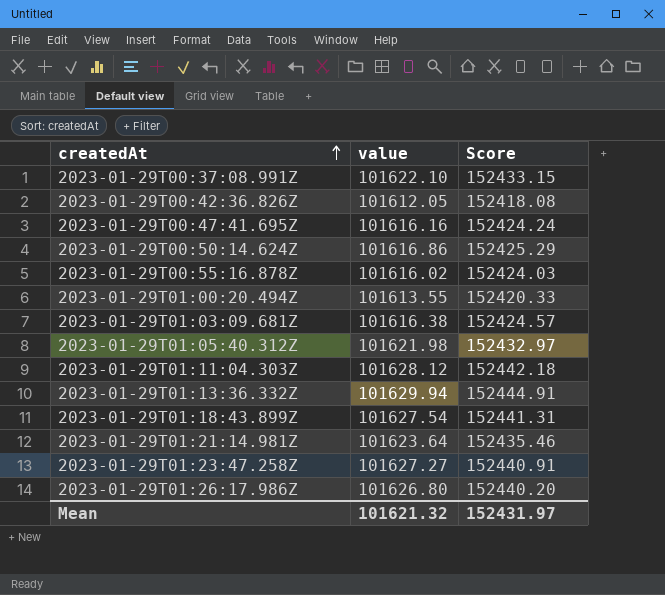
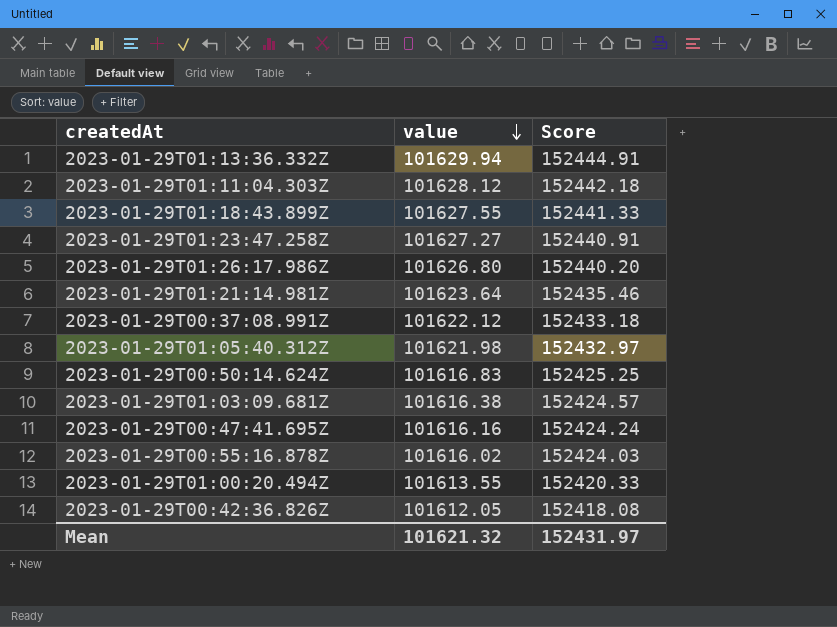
row order: createdAt ascending -> value descending
2023-01-29T01:18:43.899Z | value: 101627.54 -> 101627.55
2023-01-29T01:18:43.899Z | Score: 152441.31 -> 152441.33
2023-01-29T00:37:08.991Z | value: 101622.10 -> 101622.12
2023-01-29T00:37:08.991Z | Score: 152433.15 -> 152433.18
2023-01-29T00:50:14.624Z | value: 101616.86 -> 101616.83
2023-01-29T00:50:14.624Z | Score: 152425.29 -> 152425.25

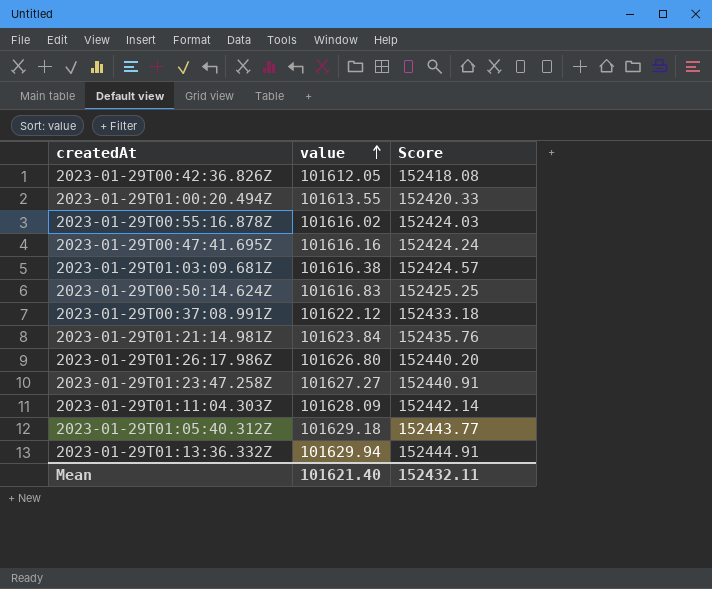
row order: value descending -> value ascending
row 2023-01-29T01:18:43.899Z: 101627.55 | 152441.33 -> none
2023-01-29T01:21:14.981Z | value: 101623.64 -> 101623.84
2023-01-29T01:21:14.981Z | Score: 152435.46 -> 152435.76
2023-01-29T01:11:04.303Z | value: 101628.12 -> 101628.09
2023-01-29T01:11:04.303Z | Score: 152442.18 -> 152442.14
2023-01-29T01:05:40.312Z | value: 101621.98 -> 101629.18
2023-01-29T01:05:40.312Z | Score: 152432.97 -> 152443.77
Mean | value: 101621.32 -> 101621.40
Mean | Score: 152431.97 -> 152432.11

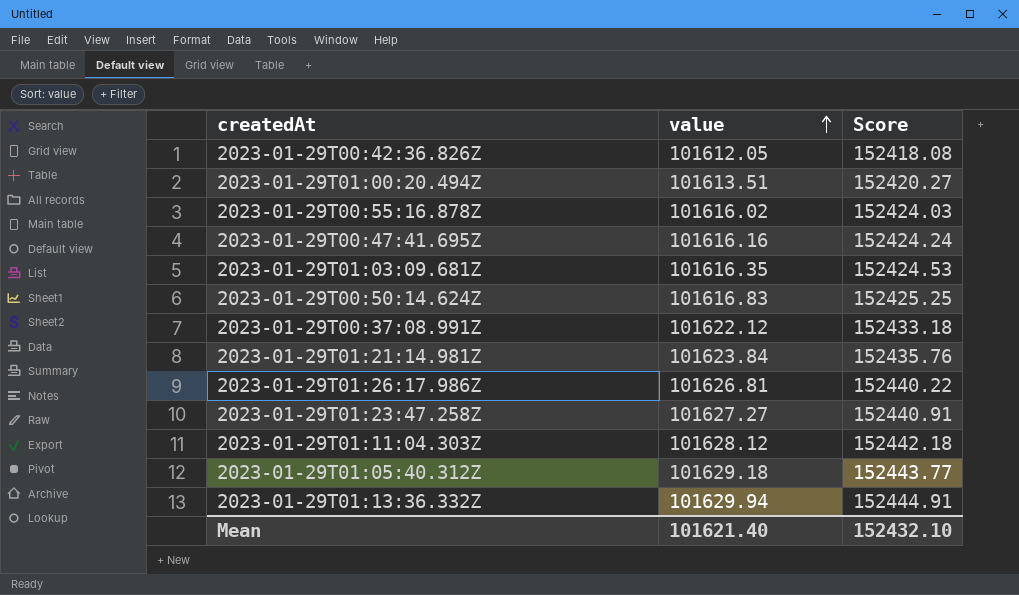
2023-01-29T01:00:20.494Z | value: 101613.55 -> 101613.51
2023-01-29T01:00:20.494Z | Score: 152420.33 -> 152420.27
2023-01-29T01:03:09.681Z | value: 101616.38 -> 101616.35
2023-01-29T01:03:09.681Z | Score: 152424.57 -> 152424.53
2023-01-29T01:26:17.986Z | value: 101626.80 -> 101626.81
2023-01-29T01:26:17.986Z | Score: 152440.20 -> 152440.22
2023-01-29T01:11:04.303Z | value: 101628.09 -> 101628.12
2023-01-29T01:11:04.303Z | Score: 152442.14 -> 152442.18
Mean | Score: 152432.11 -> 152432.10

